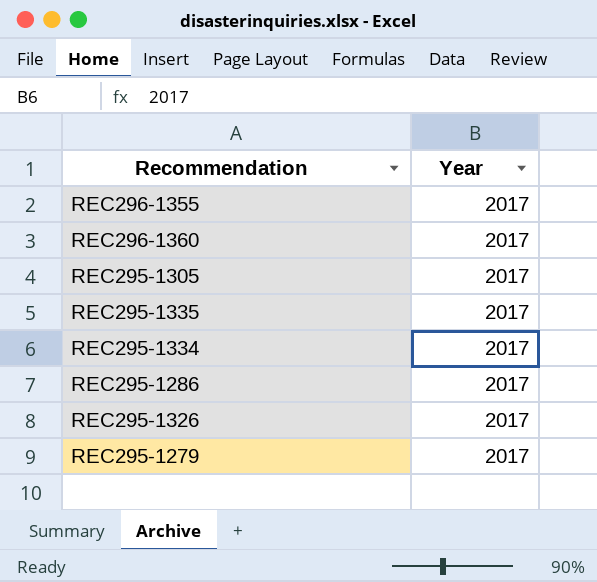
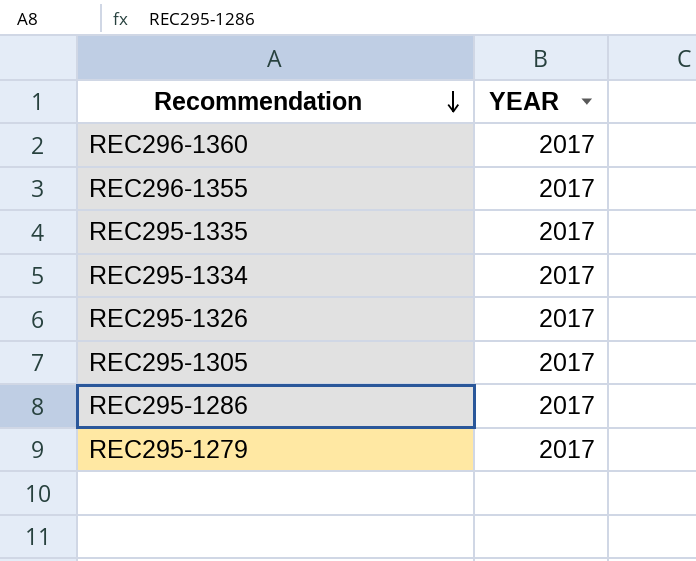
row order: none -> Recommendation descending
column name: Year -> YEAR

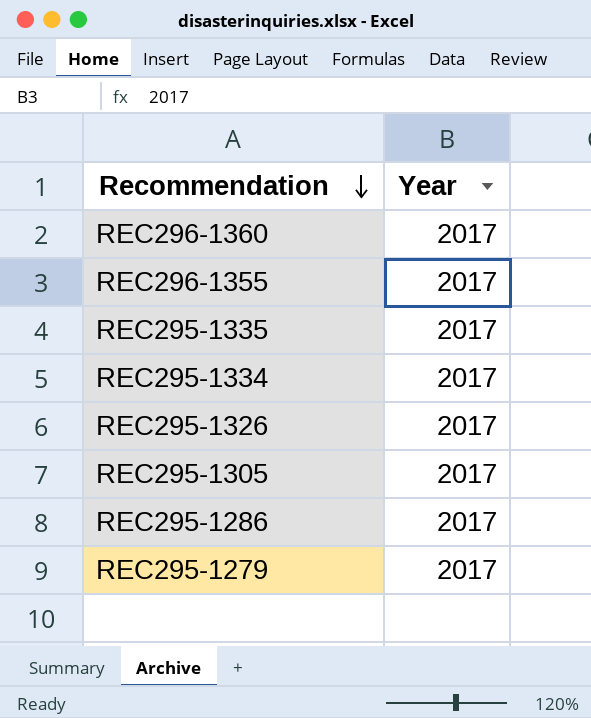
column name: YEAR -> Year

